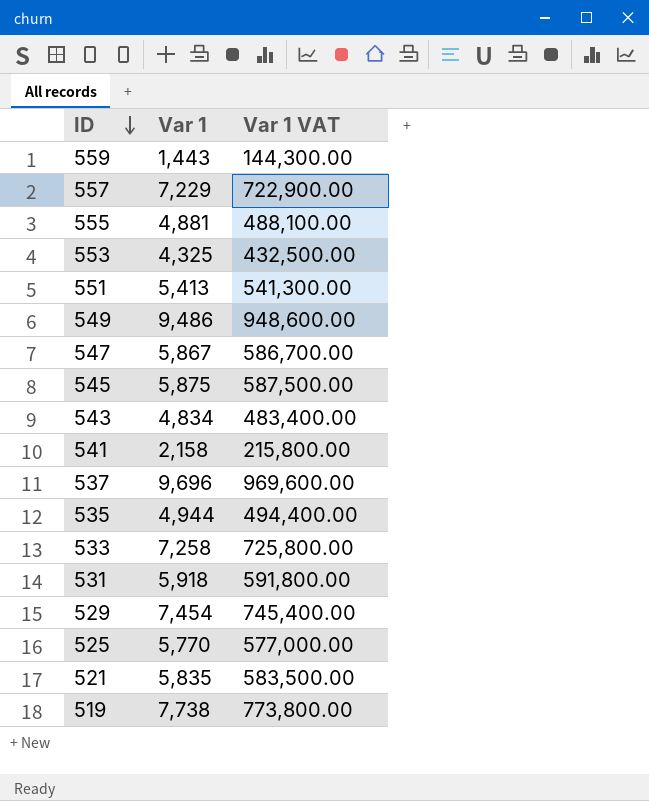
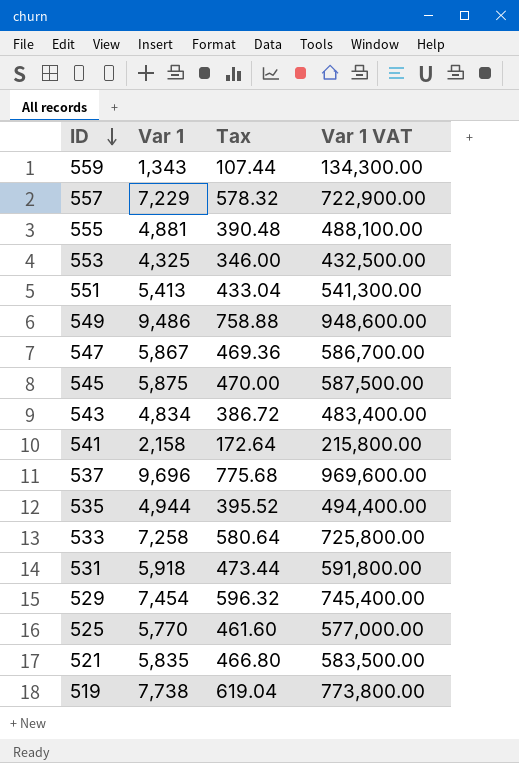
column Tax | formula: none -> [Var 1] * 0.08
559 | Var 1: 1,443 -> 1,343
559 | Var 1 VAT: 144,300.00 -> 134,300.00

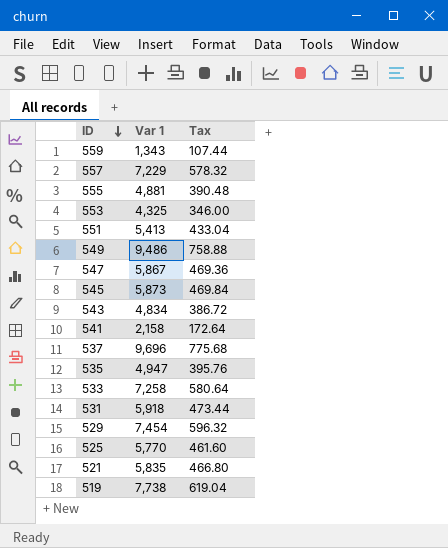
column Var 1 VAT | formula: [Var 1] * 100 -> none
545 | Var 1: 5,875 -> 5,873
545 | Tax: 470.00 -> 469.84
535 | Var 1: 4,944 -> 4,947
535 | Tax: 395.52 -> 395.76

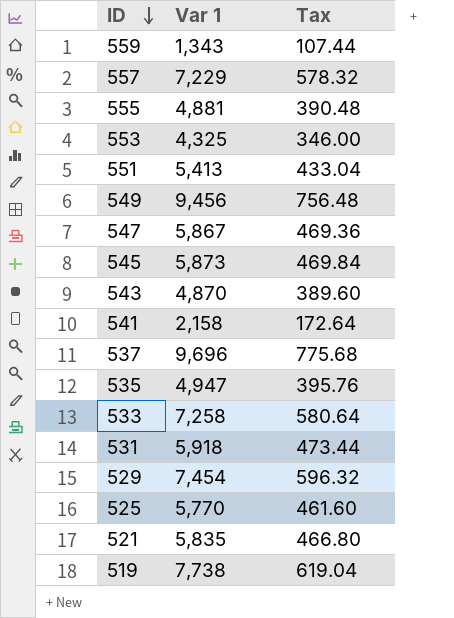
549 | Var 1: 9,486 -> 9,456
549 | Tax: 758.88 -> 756.48
543 | Var 1: 4,834 -> 4,870
543 | Tax: 386.72 -> 389.60

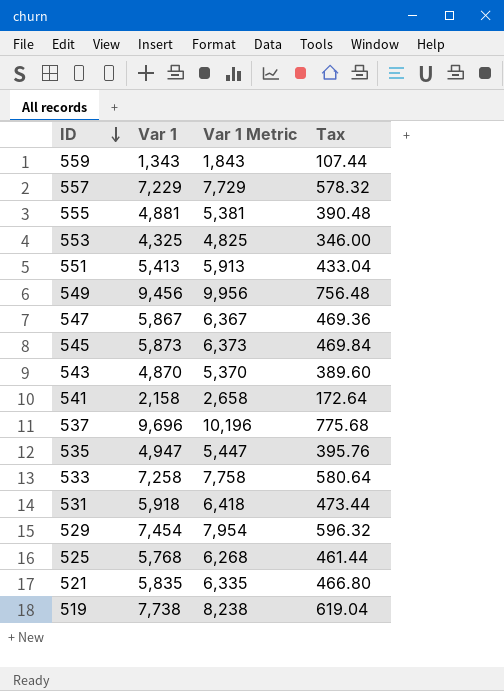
column Var 1 Metric | formula: none -> [Var 1] + 500
525 | Var 1: 5,770 -> 5,768
525 | Tax: 461.60 -> 461.44

